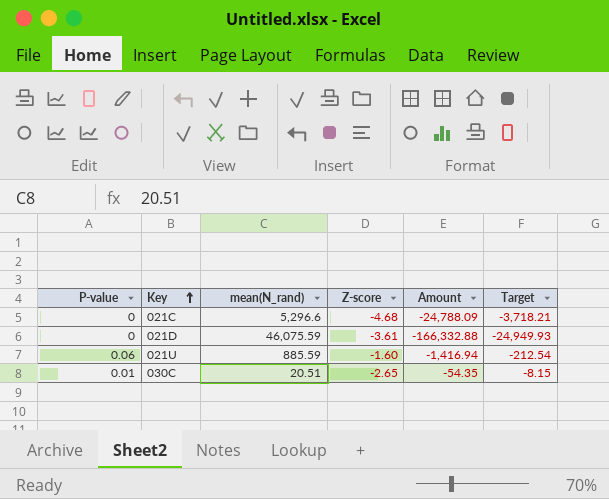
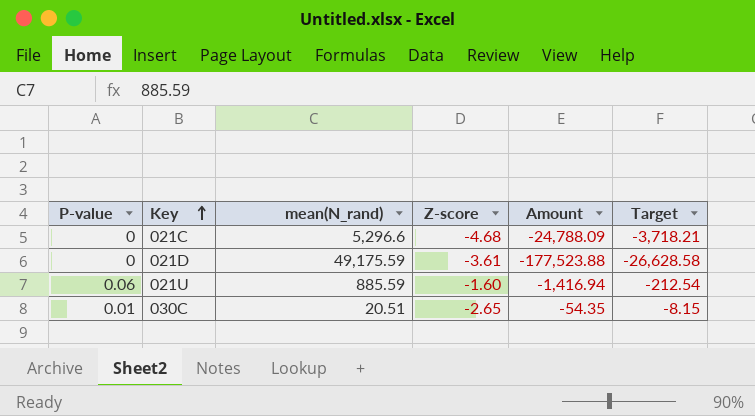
021D | mean(N_rand): 46,075.59 -> 49,175.59
021D | Amount: -166,332.88 -> -177,523.88
021D | Target: -24,949.93 -> -26,628.58

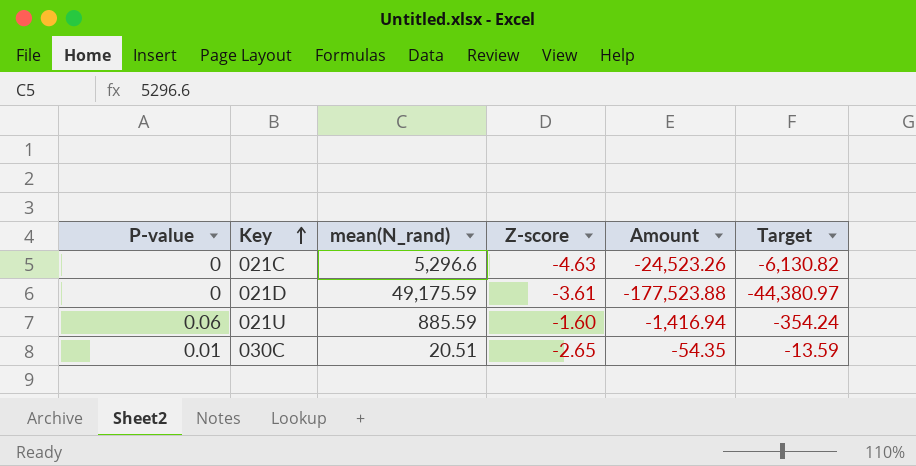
column Target | formula: [Amount] * 0.15 -> [Amount] * 0.25
021C | Z-score: -4.68 -> -4.63
021C | Amount: -24,788.09 -> -24,523.26

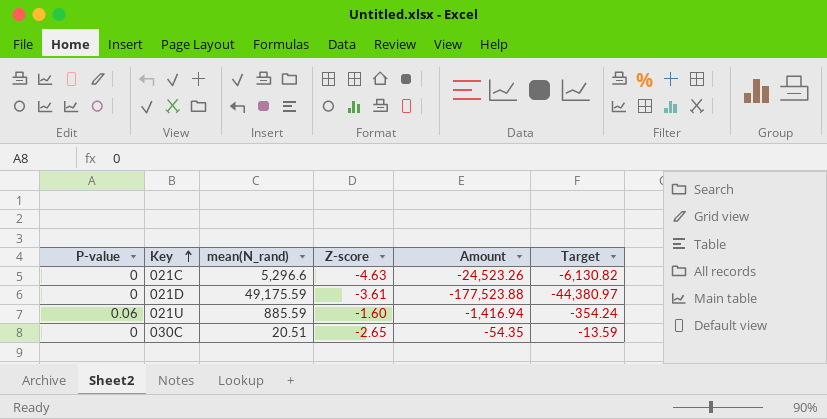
030C | P-value: 0.01 -> 0

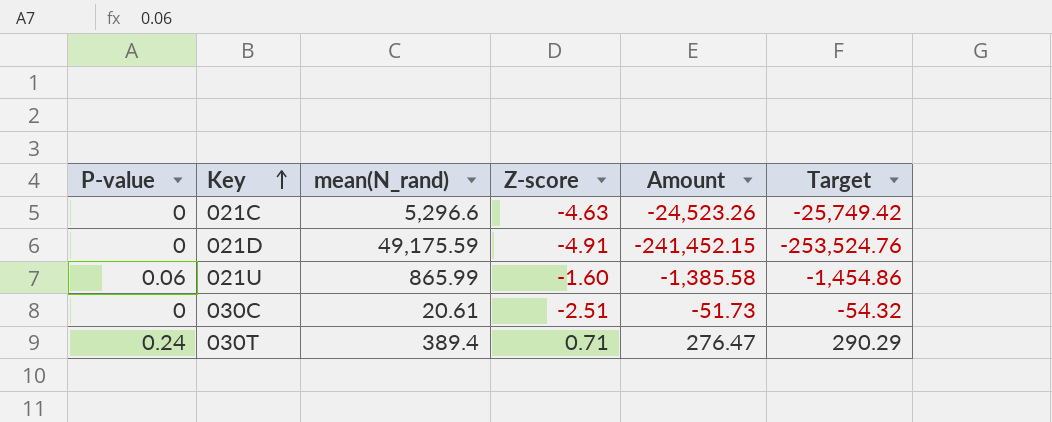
column Target | formula: [Amount] * 0.25 -> [Amount] * 1.05
021D | Z-score: -3.61 -> -4.91
021D | Amount: -177,523.88 -> -241,452.15
021U | mean(N_rand): 885.59 -> 865.99
021U | Amount: -1,416.94 -> -1,385.58
030C | mean(N_rand): 20.51 -> 20.61
030C | Z-score: -2.65 -> -2.51
030C | Amount: -54.35 -> -51.73
row 030T: none -> 0.24 | 389.4 | 0.71 | 276.47 | 290.29

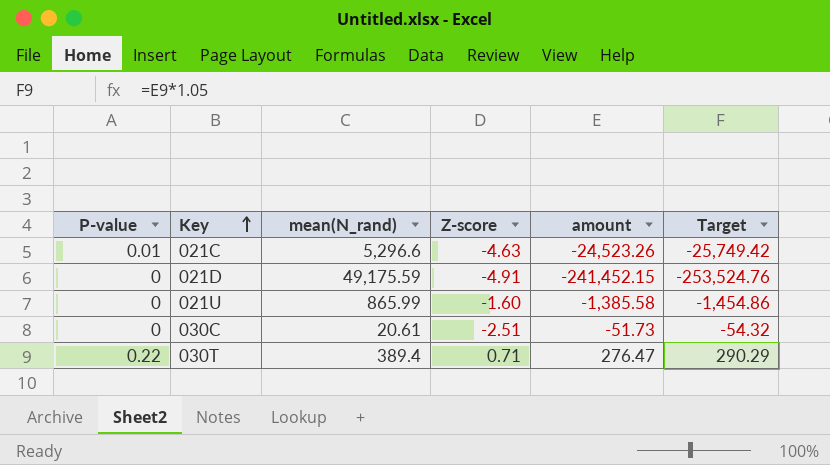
column name: Amount -> amount
021C | P-value: 0 -> 0.01
021U | P-value: 0.06 -> 0
030T | P-value: 0.24 -> 0.22

